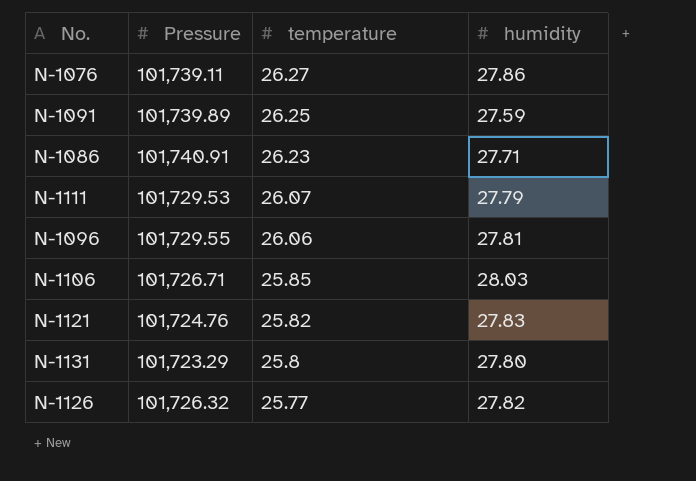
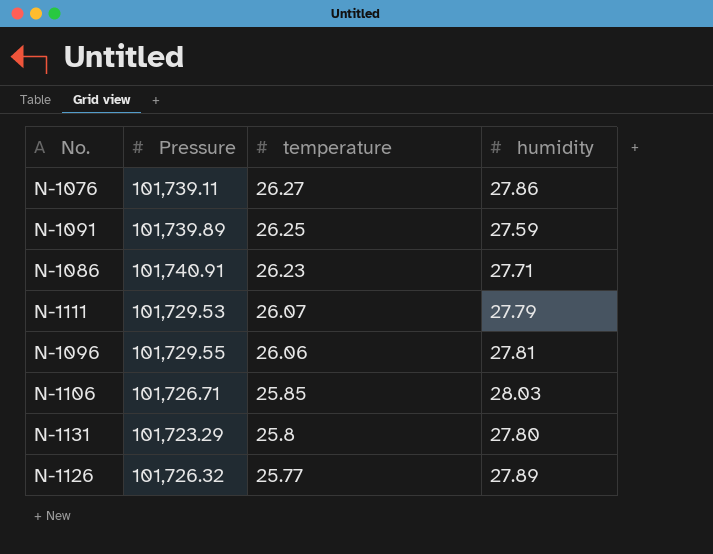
row N-1121: 101,724.76 | 25.82 | 27.83 -> none
N-1126 | humidity: 27.82 -> 27.89

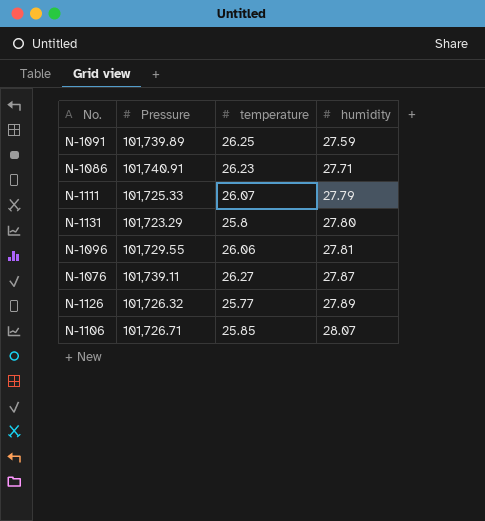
row order: temperature descending -> humidity ascending
N-1111 | Pressure: 101,729.53 -> 101,725.33
N-1076 | humidity: 27.86 -> 27.87
N-1106 | humidity: 28.03 -> 28.07

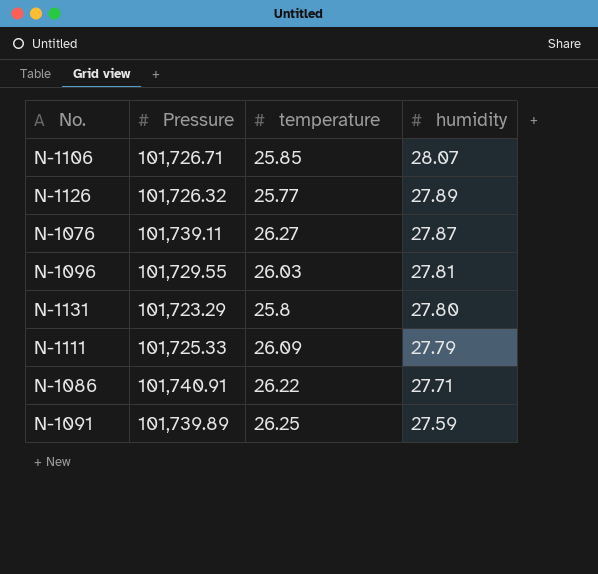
row order: humidity ascending -> humidity descending
N-1096 | temperature: 26.06 -> 26.03
N-1111 | temperature: 26.07 -> 26.09
N-1086 | temperature: 26.23 -> 26.22

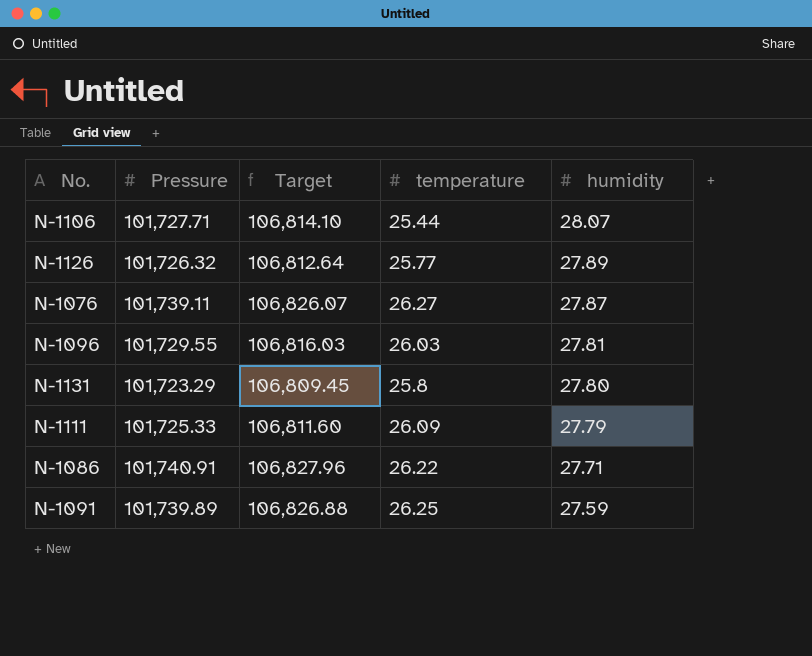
column Target | formula: none -> [Pressure] * 1.05
N-1106 | Pressure: 101,726.71 -> 101,727.71
N-1106 | temperature: 25.85 -> 25.44

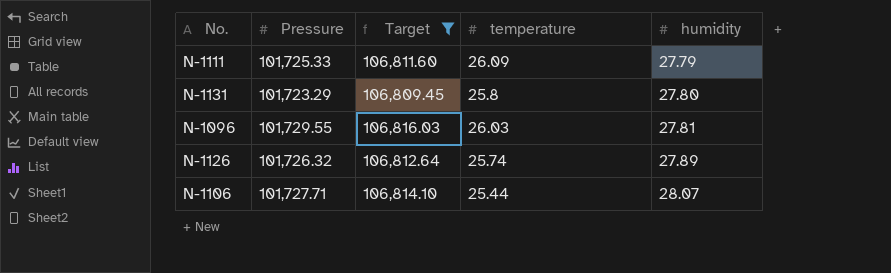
filter: none -> Target <= 106,816.03
row order: humidity descending -> humidity ascending
N-1126 | temperature: 25.77 -> 25.74

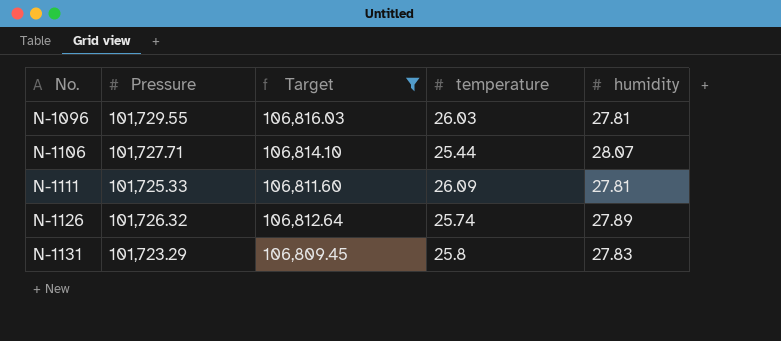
row order: humidity ascending -> No. ascending
N-1111 | humidity: 27.79 -> 27.81
N-1131 | humidity: 27.80 -> 27.83

